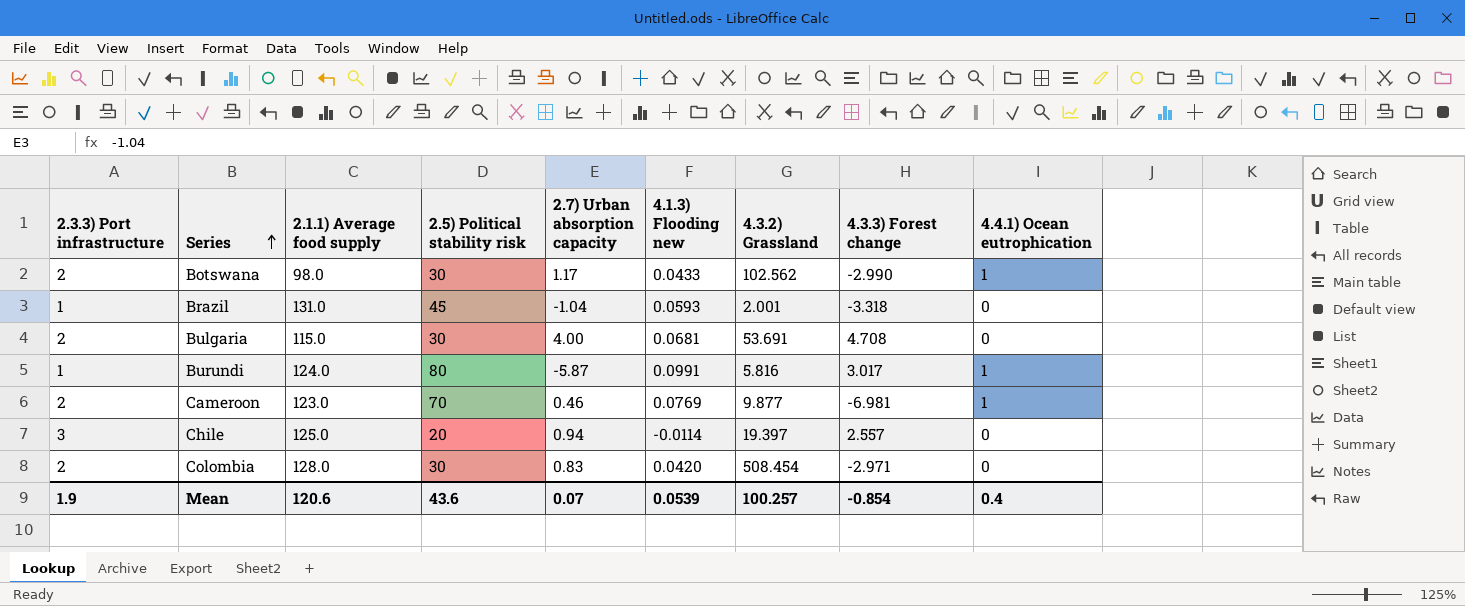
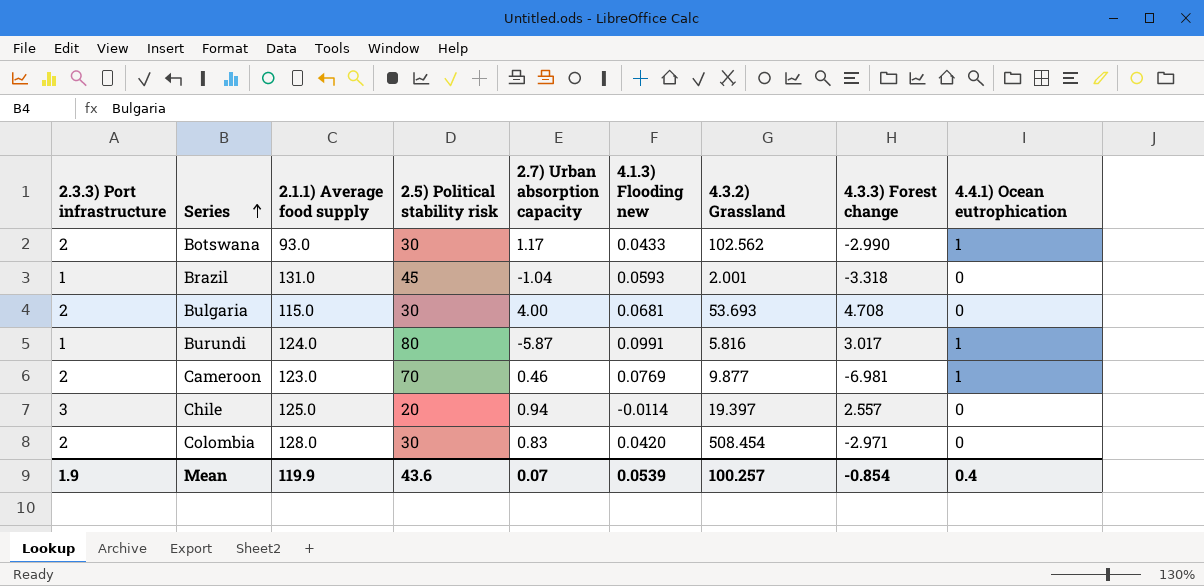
Botswana | 2.1.1) Average food supply: 98.0 -> 93.0
Bulgaria | 4.3.2) Grassland: 53.691 -> 53.693
Mean | 2.1.1) Average food supply: 120.6 -> 119.9

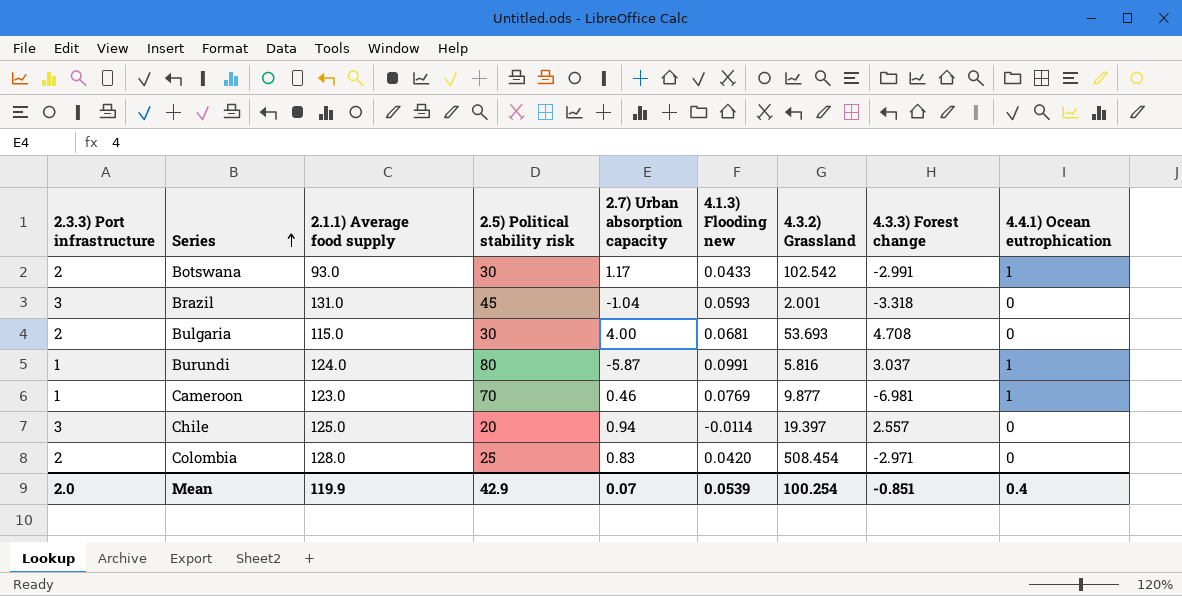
Botswana | 4.3.2) Grassland: 102.562 -> 102.542
Botswana | 4.3.3) Forest change: -2.990 -> -2.991
Brazil | 2.3.3) Port infrastructure: 1 -> 3
Burundi | 4.3.3) Forest change: 3.017 -> 3.037
Cameroon | 2.3.3) Port infrastructure: 2 -> 1
Colombia | 2.5) Political stability risk: 30 -> 25
Mean | 2.3.3) Port infrastructure: 1.9 -> 2.0
Mean | 2.5) Political stability risk: 43.6 -> 42.9
Mean | 4.3.2) Grassland: 100.257 -> 100.254
Mean | 4.3.3) Forest change: -0.854 -> -0.851

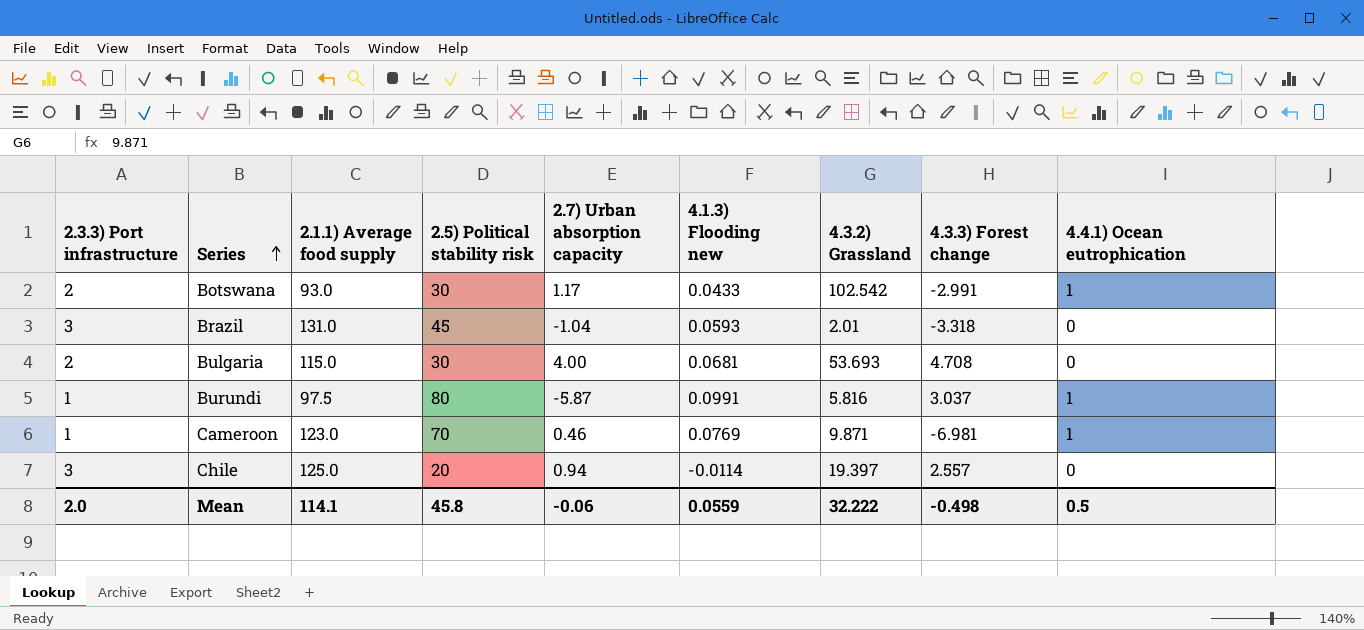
row Colombia: 2 | 128.0 | 25 | 0.83 | 0.0420 | 508.454 | -2.971 | 0 -> none
Brazil | 4.3.2) Grassland: 2.001 -> 2.01
Burundi | 2.1.1) Average food supply: 124.0 -> 97.5
Cameroon | 4.3.2) Grassland: 9.877 -> 9.871
Mean | 2.1.1) Average food supply: 119.9 -> 114.1
Mean | 2.5) Political stability risk: 42.9 -> 45.8
Mean | 2.7) Urban absorption capacity: 0.07 -> -0.06
Mean | 4.1.3) Flooding new: 0.0539 -> 0.0559
Mean | 4.3.2) Grassland: 100.254 -> 32.222
Mean | 4.3.3) Forest change: -0.851 -> -0.498
Mean | 4.4.1) Ocean eutrophication: 0.4 -> 0.5

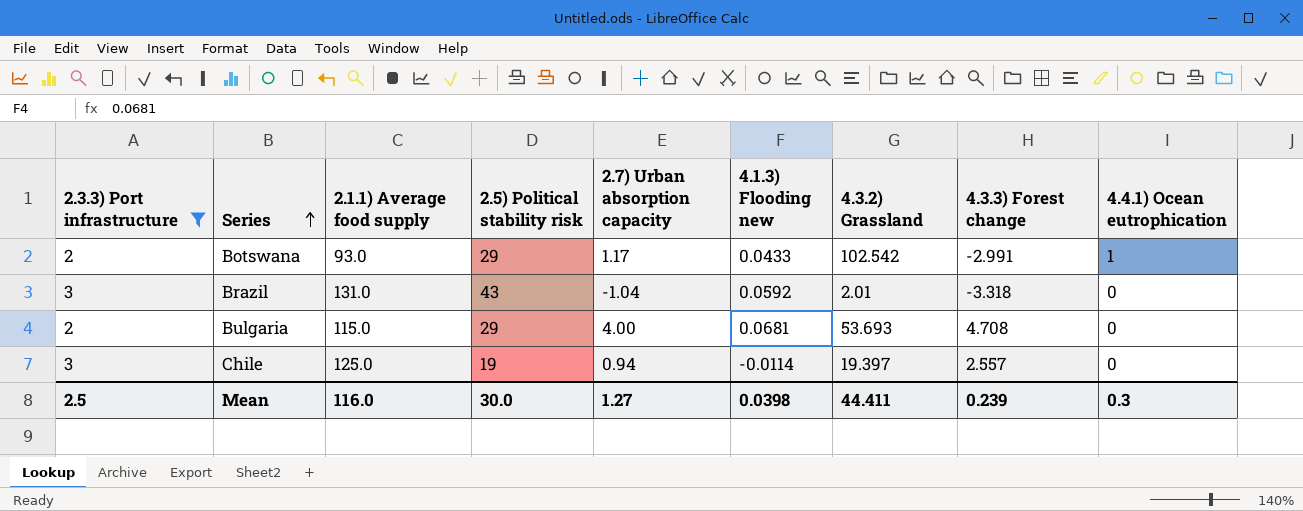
filter: none -> 2.3.3) Port infrastructure != 1
Botswana | 2.5) Political stability risk: 30 -> 29
Brazil | 2.5) Political stability risk: 45 -> 43
Brazil | 4.1.3) Flooding new: 0.0593 -> 0.0592
Bulgaria | 2.5) Political stability risk: 30 -> 29
Chile | 2.5) Political stability risk: 20 -> 19
Mean | 2.3.3) Port infrastructure: 2.0 -> 2.5
Mean | 2.1.1) Average food supply: 114.1 -> 116.0
Mean | 2.5) Political stability risk: 45.8 -> 30.0
Mean | 2.7) Urban absorption capacity: -0.06 -> 1.27
Mean | 4.1.3) Flooding new: 0.0559 -> 0.0398
Mean | 4.3.2) Grassland: 32.222 -> 44.411
Mean | 4.3.3) Forest change: -0.498 -> 0.239
Mean | 4.4.1) Ocean eutrophication: 0.5 -> 0.3

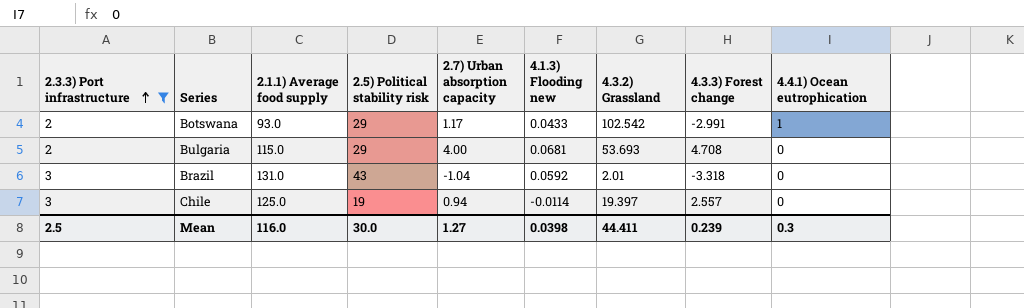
row order: Series ascending -> 2.3.3) Port infrastructure ascending

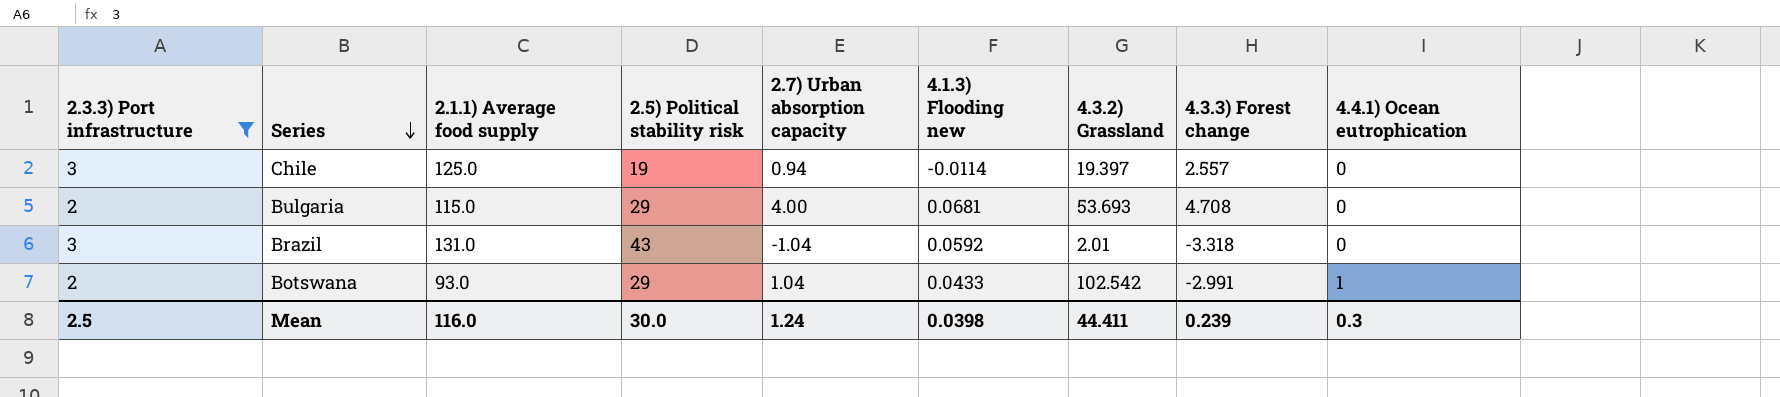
row order: 2.3.3) Port infrastructure ascending -> Series descending
Botswana | 2.7) Urban absorption capacity: 1.17 -> 1.04
Mean | 2.7) Urban absorption capacity: 1.27 -> 1.24

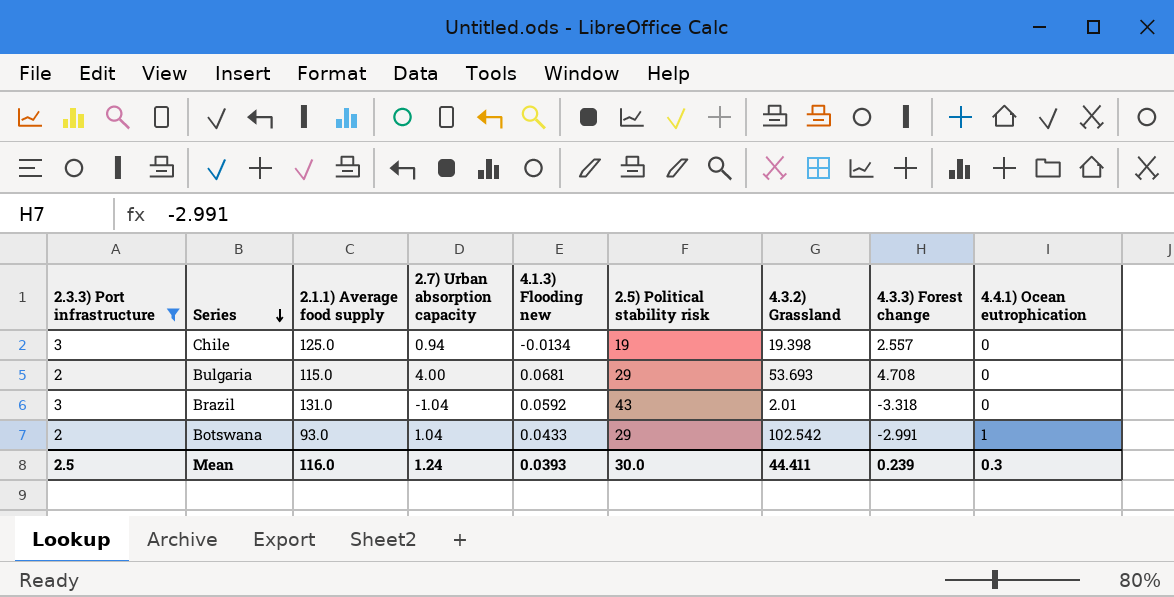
column 2.5) Political stability risk | position: 4 -> 6
Chile | 4.1.3) Flooding new: -0.0114 -> -0.0134
Chile | 4.3.2) Grassland: 19.397 -> 19.398
Mean | 4.1.3) Flooding new: 0.0398 -> 0.0393

